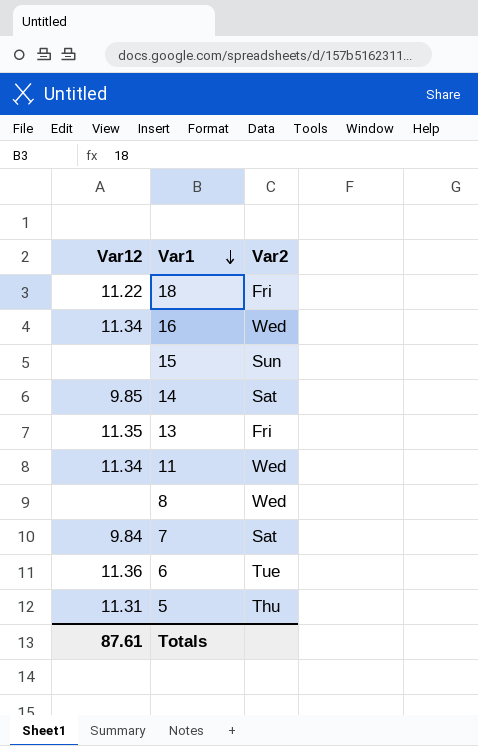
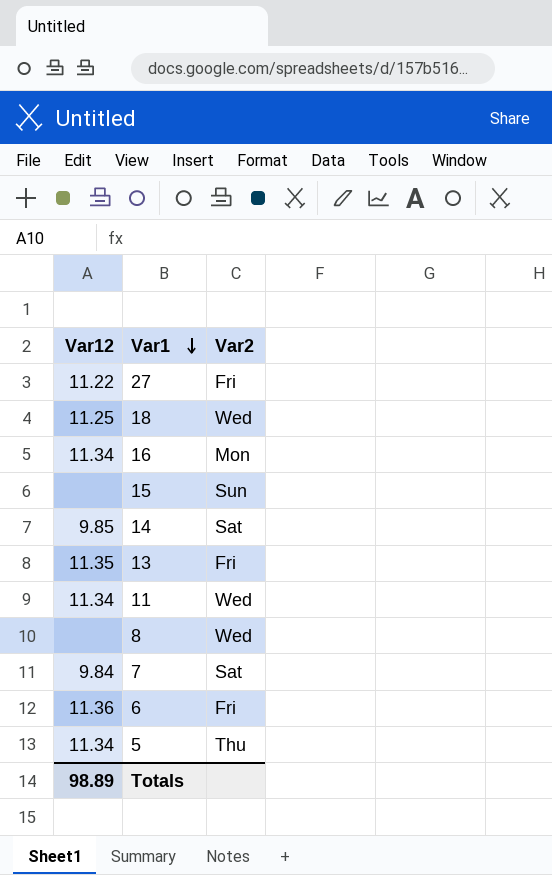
row 27: none -> 11.22 | Fri
18 | Var12: 11.22 -> 11.25
18 | Var2: Fri -> Wed
16 | Var2: Wed -> Mon
6 | Var2: Tue -> Fri
5 | Var12: 11.31 -> 11.34
Totals | Var12: 87.61 -> 98.89

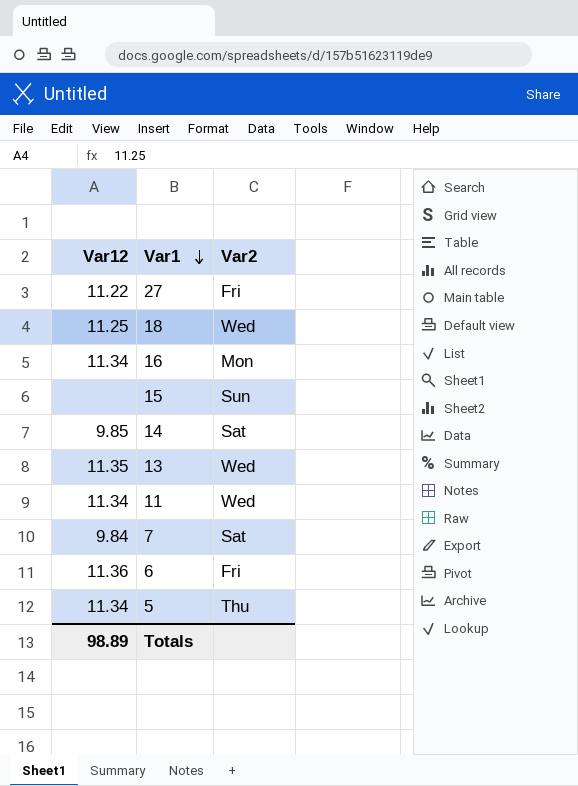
row 8: none | Wed -> none
13 | Var2: Fri -> Wed

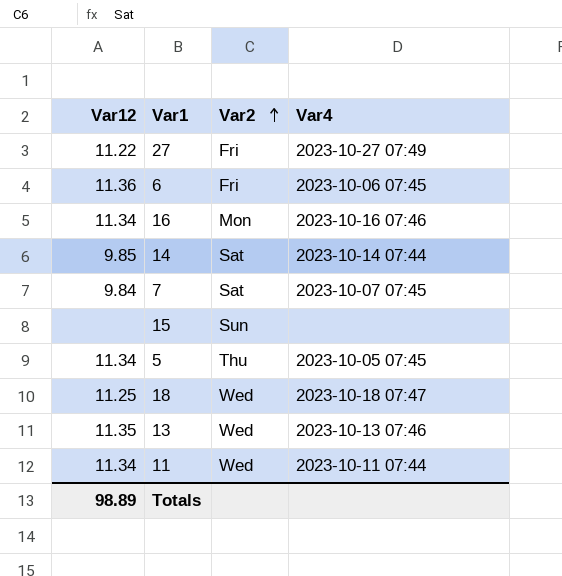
row order: Var1 descending -> Var2 ascending
column Var4 | position: none -> 4

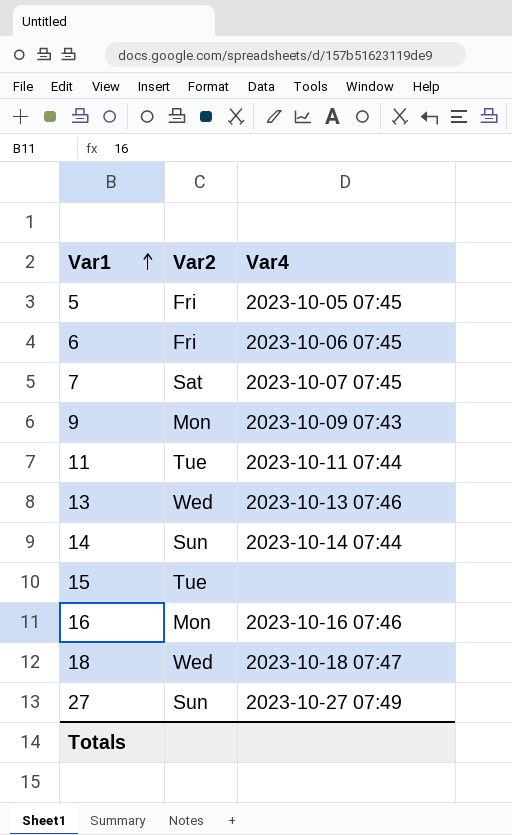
row order: Var2 ascending -> Var1 ascending
column Var12 | position: 1 -> none
5 | Var2: Thu -> Fri
row 9: none -> Mon | 2023-10-09 07:43
11 | Var2: Wed -> Tue
14 | Var2: Sat -> Sun
15 | Var2: Sun -> Tue
27 | Var2: Fri -> Sun

